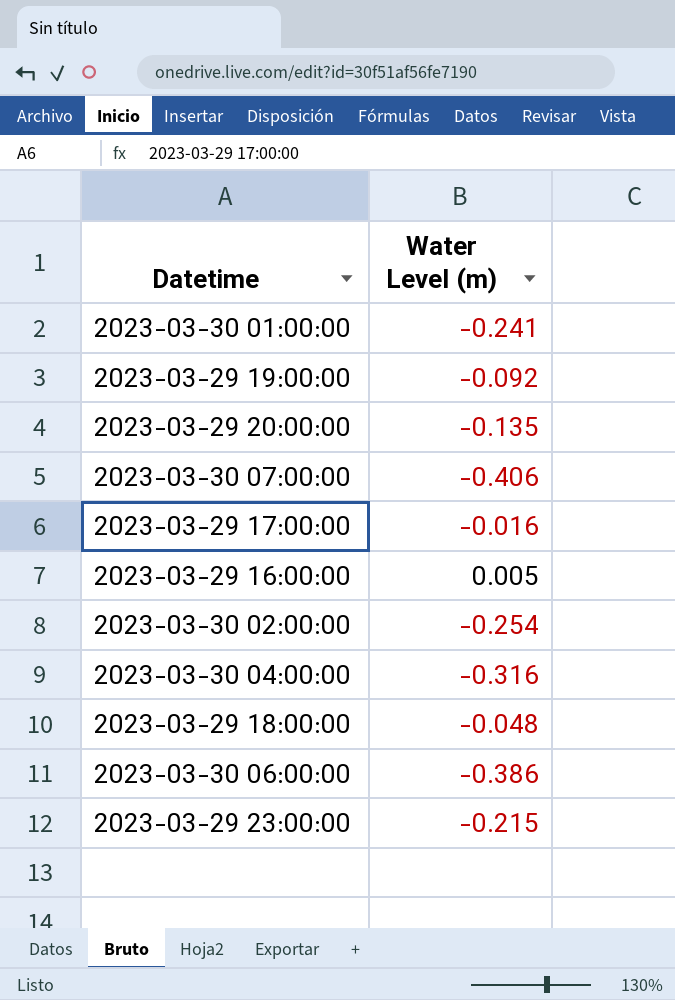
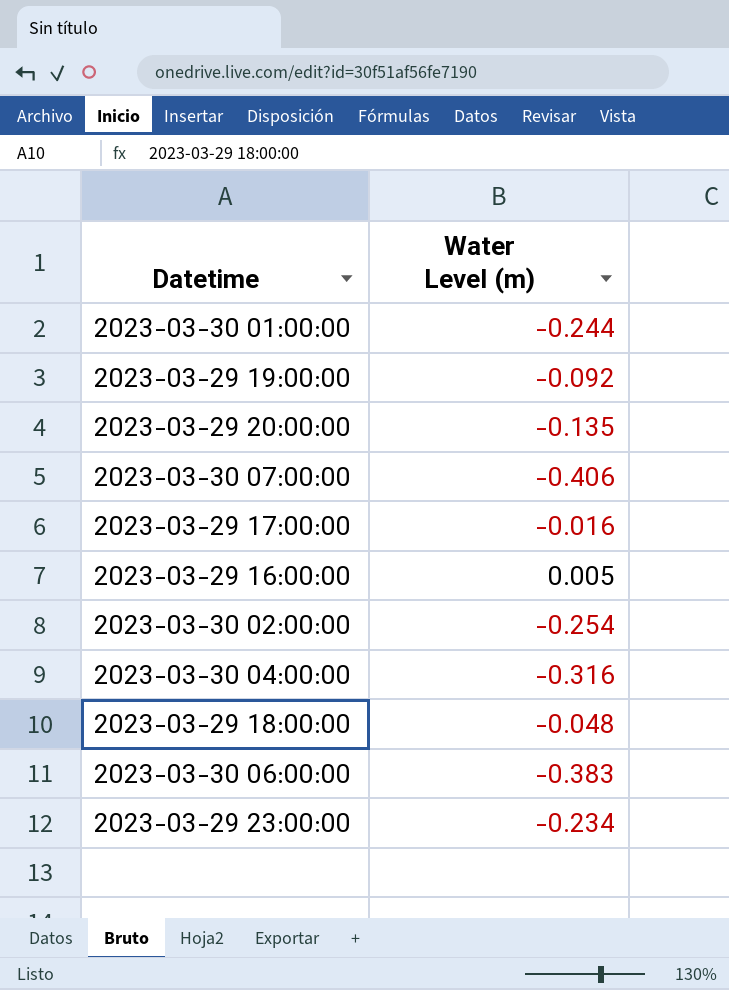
2023-03-30 01:00:00 | Water Level (m): -0.241 -> -0.244
2023-03-30 06:00:00 | Water Level (m): -0.386 -> -0.383
2023-03-29 23:00:00 | Water Level (m): -0.215 -> -0.234

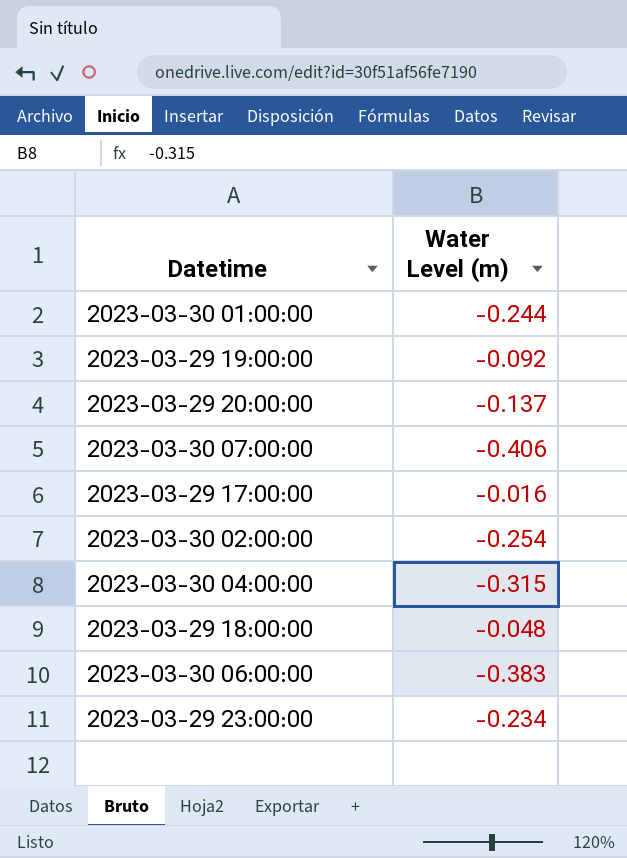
row 2023-03-29 16:00:00: 0.005 -> none
2023-03-29 20:00:00 | Water Level (m): -0.135 -> -0.137
2023-03-30 04:00:00 | Water Level (m): -0.316 -> -0.315

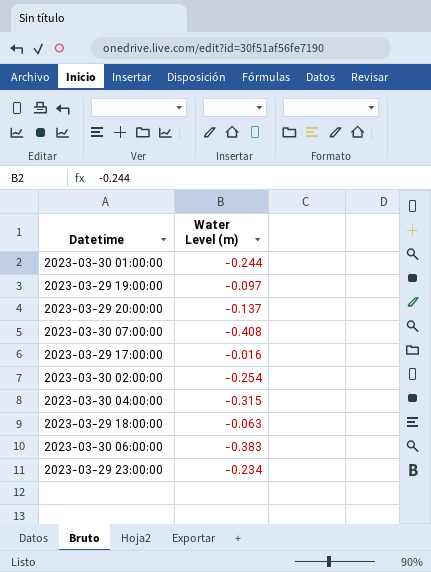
2023-03-29 19:00:00 | Water Level (m): -0.092 -> -0.097
2023-03-30 07:00:00 | Water Level (m): -0.406 -> -0.408
2023-03-29 18:00:00 | Water Level (m): -0.048 -> -0.063

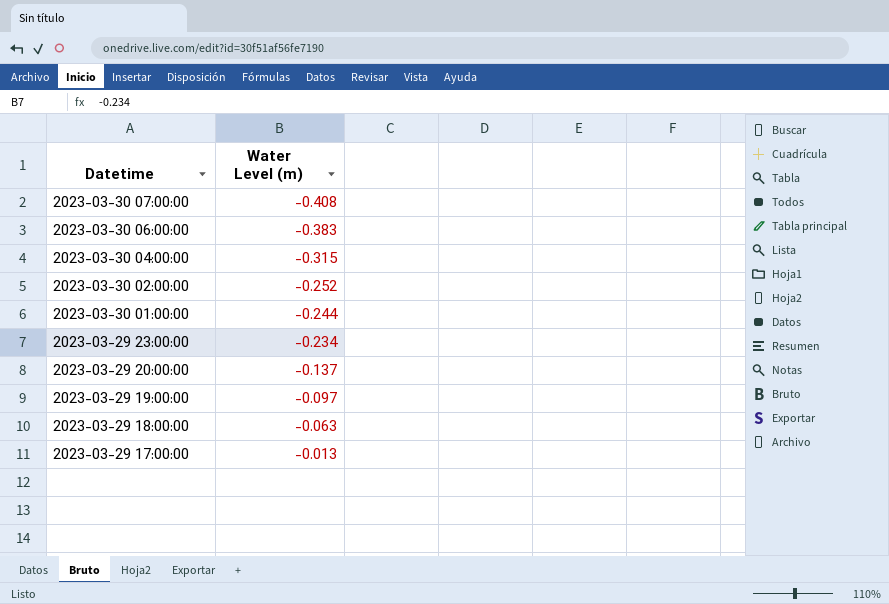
row order: none -> Datetime descending
2023-03-30 02:00:00 | Water Level (m): -0.254 -> -0.252
2023-03-29 17:00:00 | Water Level (m): -0.016 -> -0.013

